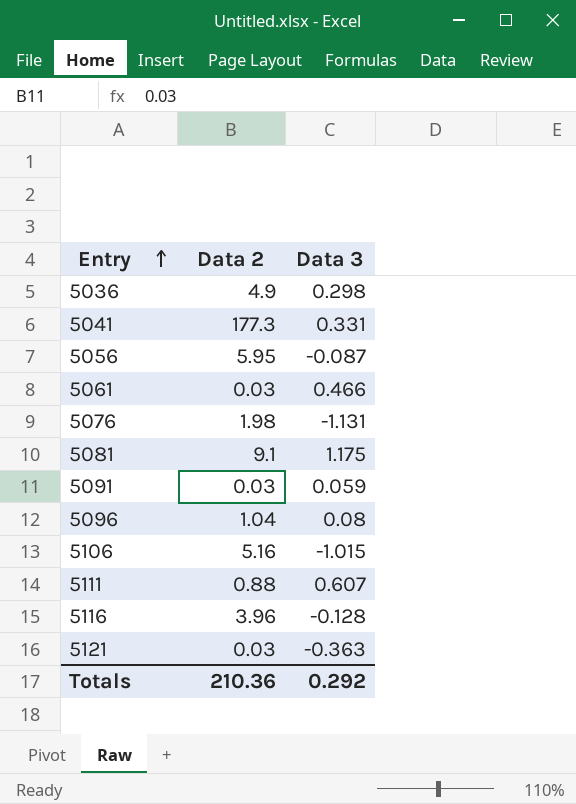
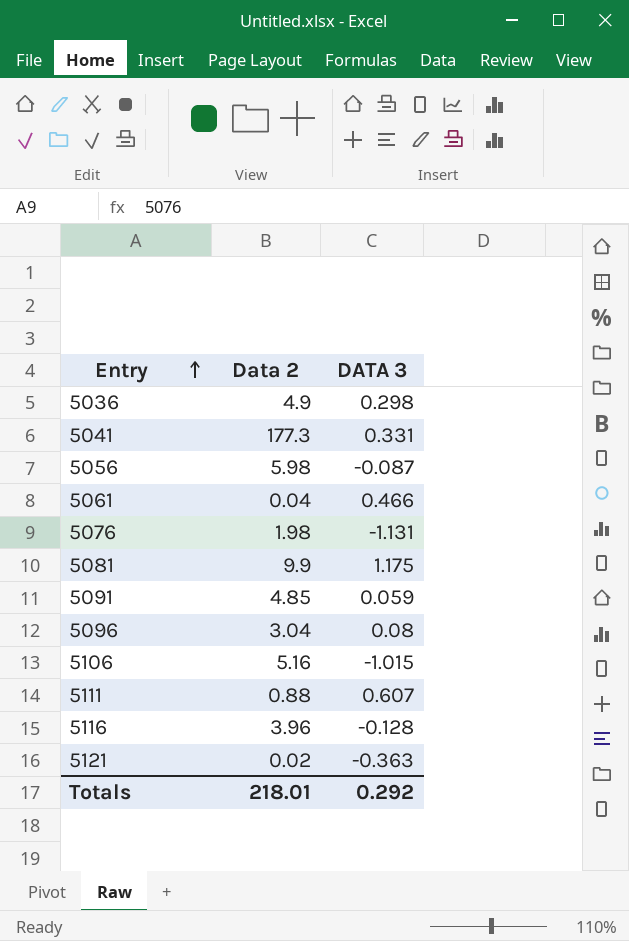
column name: Data 3 -> DATA 3
5056 | Data 2: 5.95 -> 5.98
5061 | Data 2: 0.03 -> 0.04
5081 | Data 2: 9.1 -> 9.9
5091 | Data 2: 0.03 -> 4.85
5096 | Data 2: 1.04 -> 3.04
5121 | Data 2: 0.03 -> 0.02
Totals | Data 2: 210.36 -> 218.01

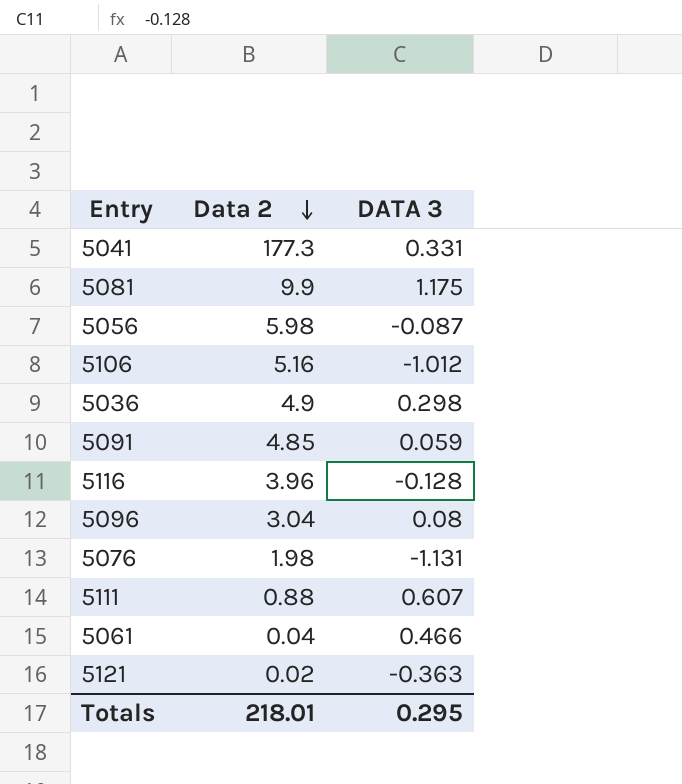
row order: Entry ascending -> Data 2 descending
5106 | DATA 3: -1.015 -> -1.012
Totals | DATA 3: 0.292 -> 0.295

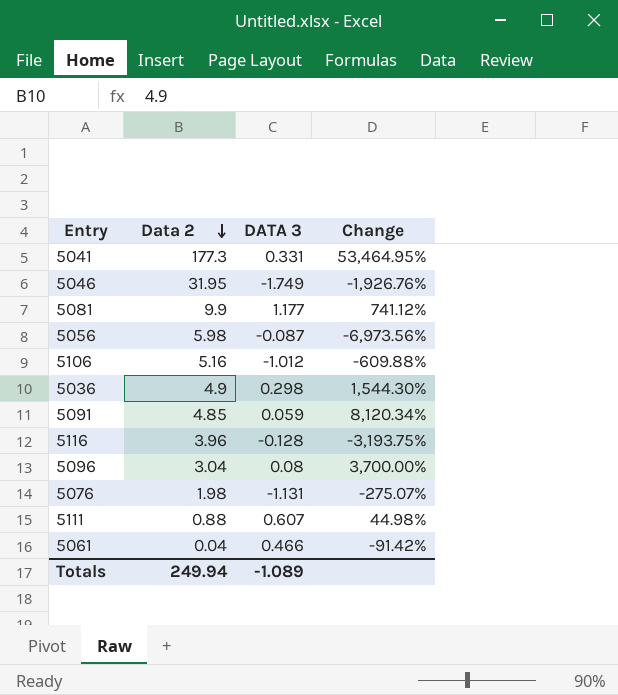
column Change | formula: none -> ([Data 2] - [DATA 3]) / [DATA 3]
row 5121: 0.02 | -0.363 -> none
row 5046: none -> 31.95 | -1.749 | -1,926.76%
5081 | DATA 3: 1.175 -> 1.177
Totals | Data 2: 218.01 -> 249.94
Totals | DATA 3: 0.295 -> -1.089

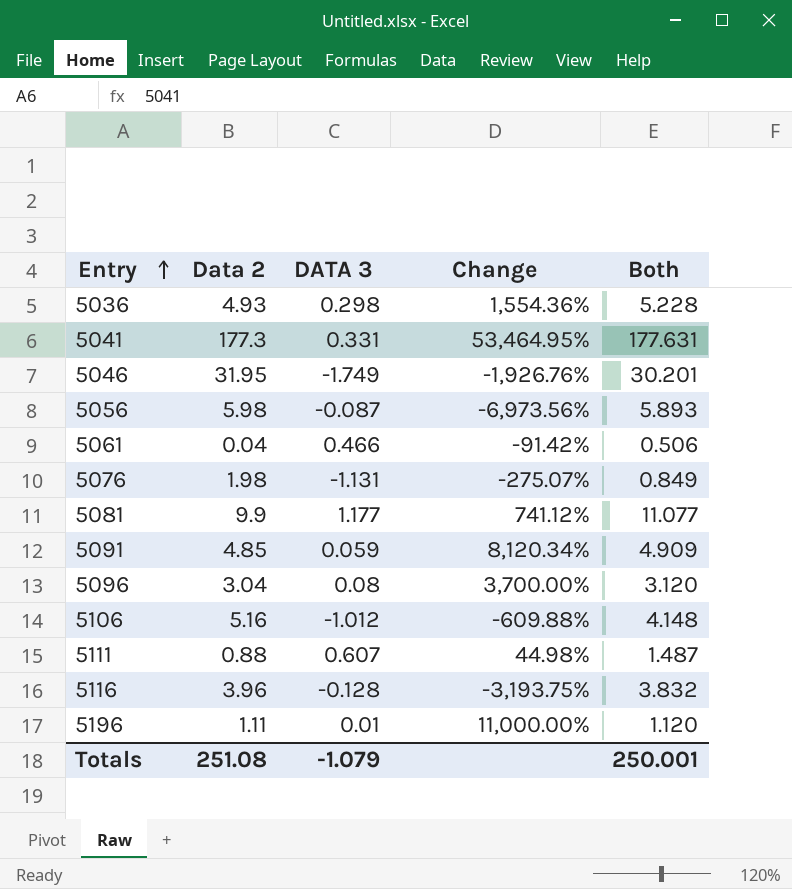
row order: Data 2 descending -> Entry ascending
column Both | formula: none -> [Data 2] + [DATA 3]
5036 | Data 2: 4.9 -> 4.93
5036 | Change: 1,544.30% -> 1,554.36%
row 5196: none -> 1.11 | 0.01 | 11,000.00% | 1.120
Totals | Data 2: 249.94 -> 251.08
Totals | DATA 3: -1.089 -> -1.079

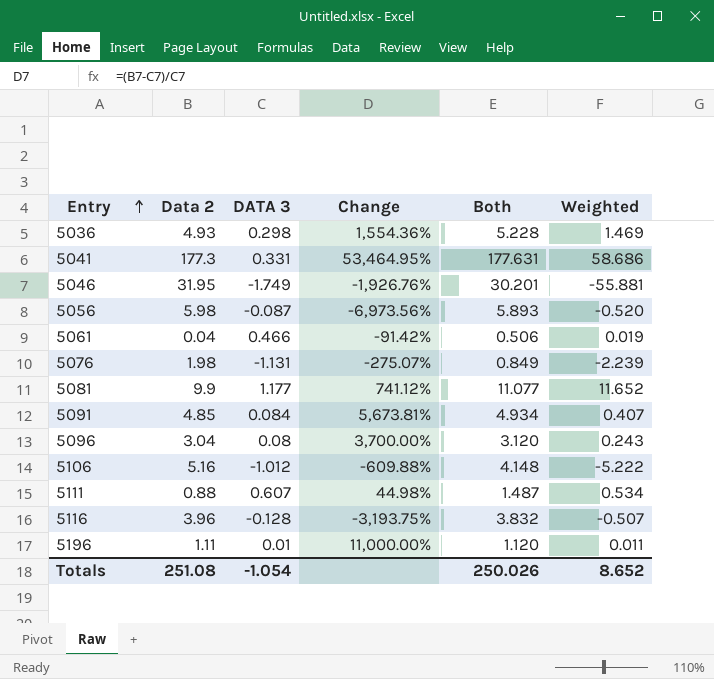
column Weighted | formula: none -> [Data 2] * [DATA 3]
5091 | DATA 3: 0.059 -> 0.084
5091 | Change: 8,120.34% -> 5,673.81%
5091 | Both: 4.909 -> 4.934
Totals | DATA 3: -1.079 -> -1.054
Totals | Both: 250.001 -> 250.026

